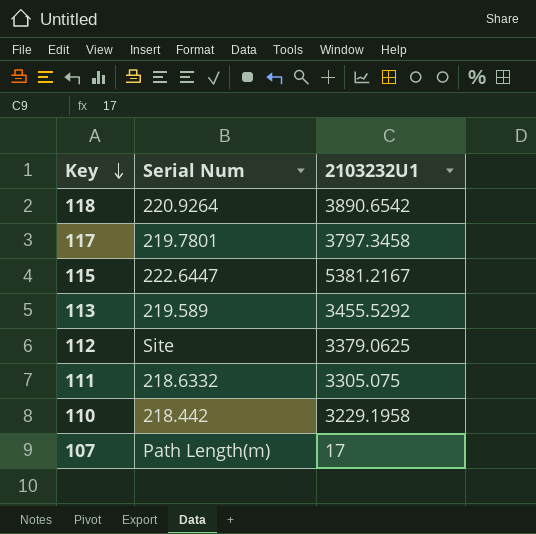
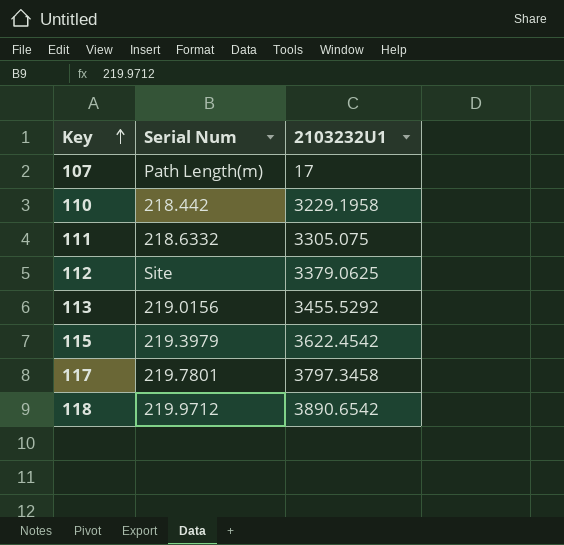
row order: Key descending -> Key ascending
113 | Serial Num: 219.589 -> 219.0156
115 | Serial Num: 222.6447 -> 219.3979
115 | 2103232U1: 5381.2167 -> 3622.4542
118 | Serial Num: 220.9264 -> 219.9712

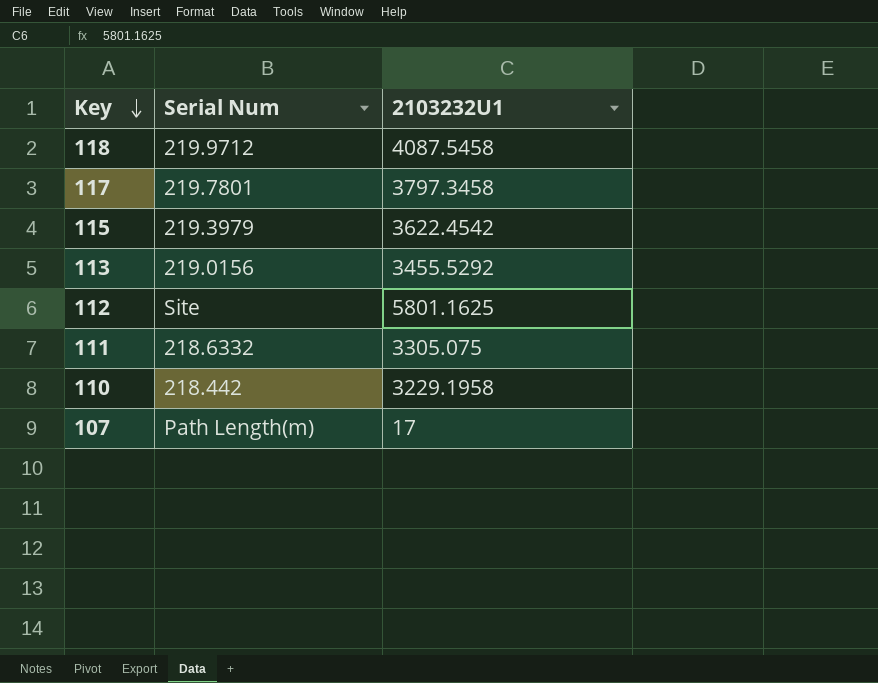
row order: Key ascending -> Key descending
118 | 2103232U1: 3890.6542 -> 4087.5458
112 | 2103232U1: 3379.0625 -> 5801.1625

